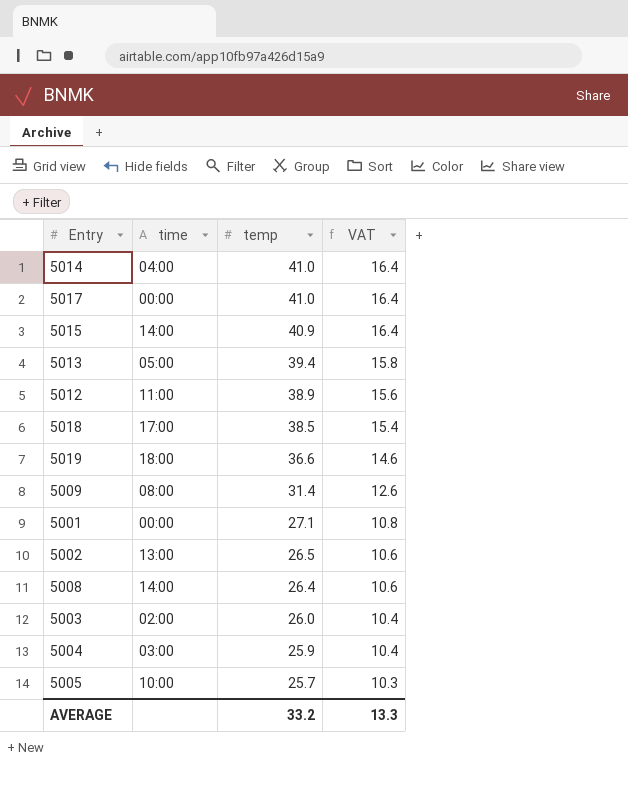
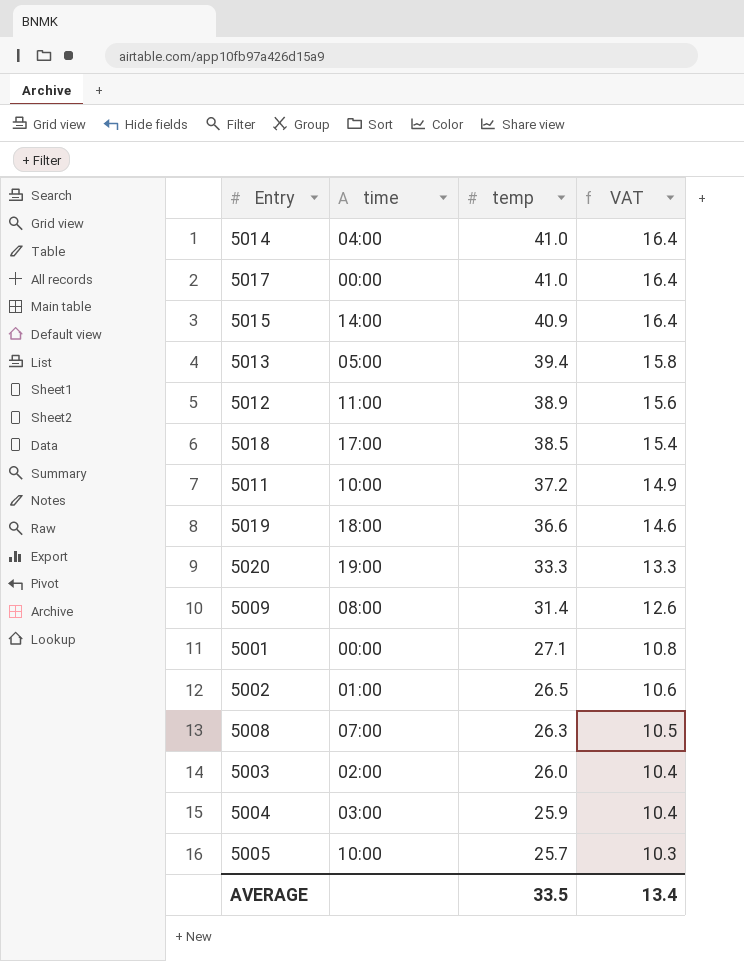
row 5011: none -> 10:00 | 37.2 | 14.9
row 5020: none -> 19:00 | 33.3 | 13.3
5002 | time: 13:00 -> 01:00
5008 | time: 14:00 -> 07:00
5008 | temp: 26.4 -> 26.3
5008 | VAT: 10.6 -> 10.5
AVERAGE | temp: 33.2 -> 33.5
AVERAGE | VAT: 13.3 -> 13.4

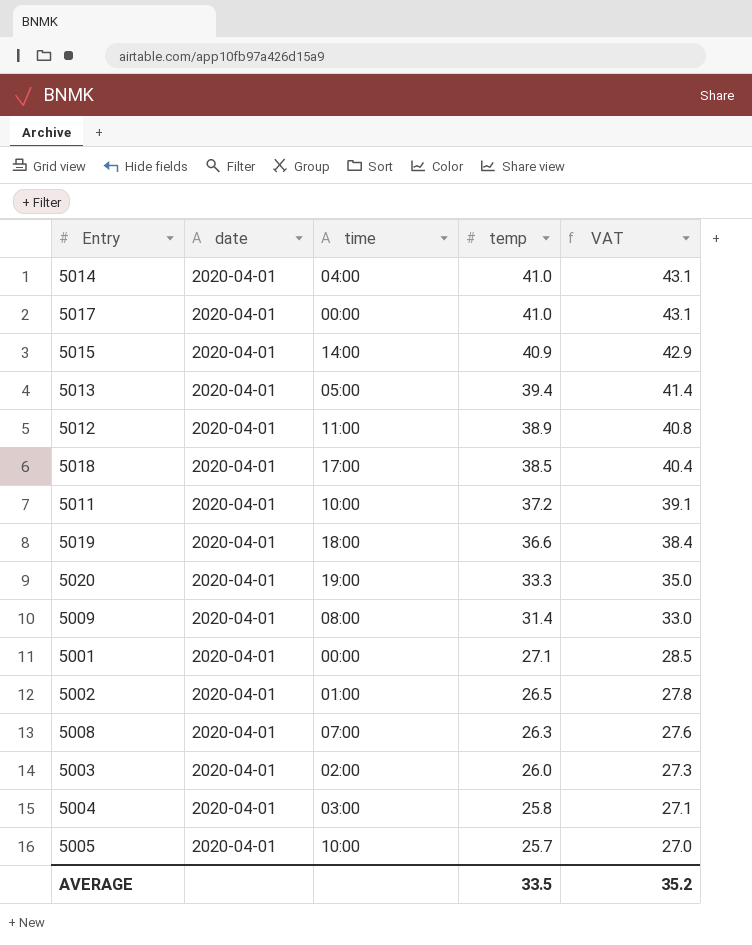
column date | position: none -> 2
column VAT | formula: [temp] * 0.4 -> [temp] * 1.05
5004 | temp: 25.9 -> 25.8
AVERAGE | VAT: 13.4 -> 35.2

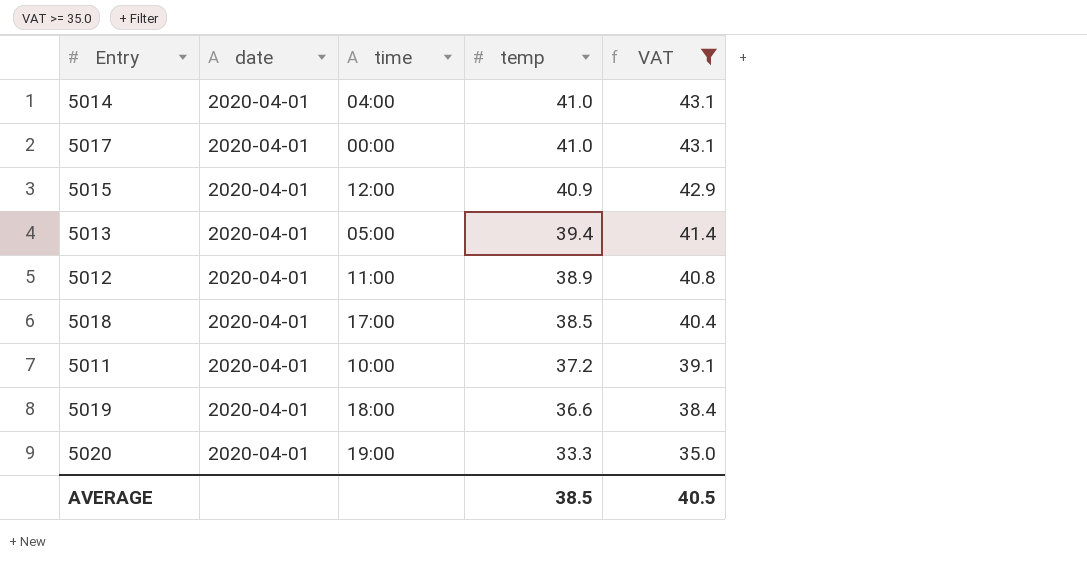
filter: none -> VAT >= 35.0
5015 | time: 14:00 -> 12:00
AVERAGE | temp: 33.5 -> 38.5
AVERAGE | VAT: 35.2 -> 40.5

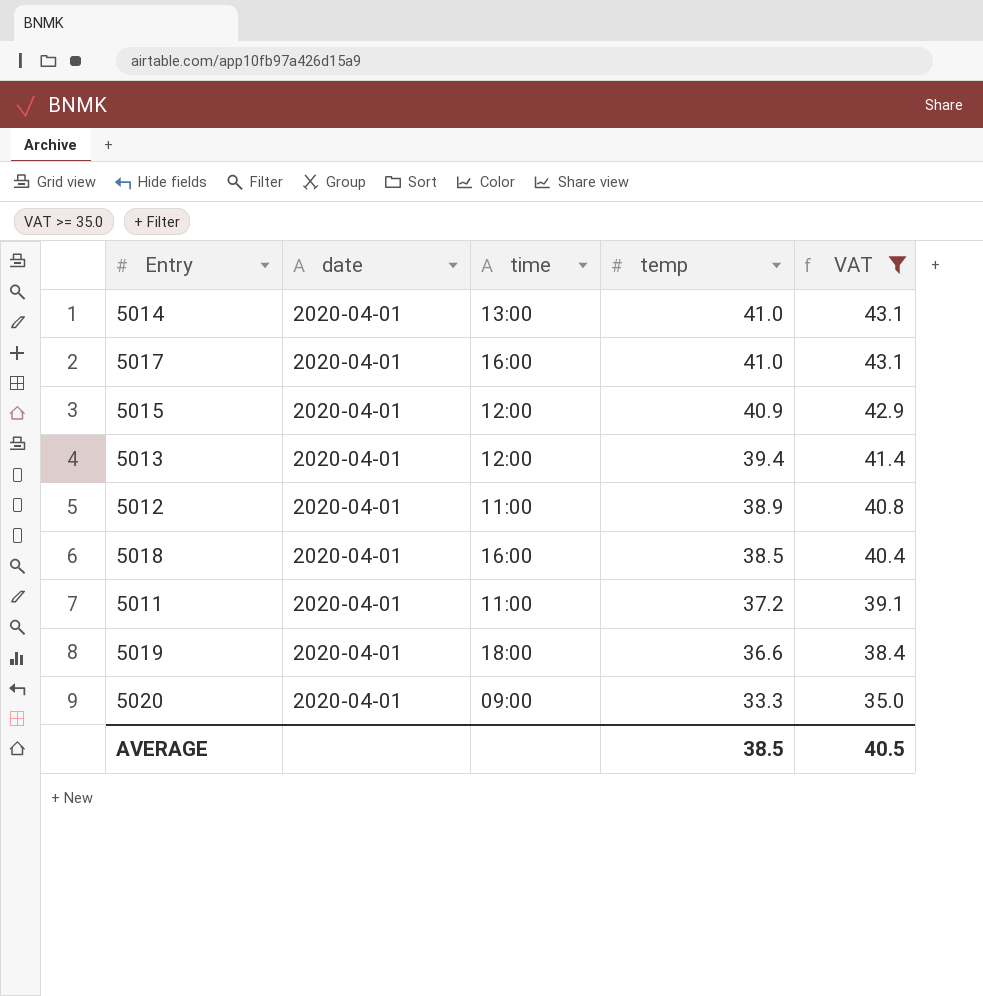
5014 | time: 04:00 -> 13:00
5017 | time: 00:00 -> 16:00
5013 | time: 05:00 -> 12:00
5018 | time: 17:00 -> 16:00
5011 | time: 10:00 -> 11:00
5020 | time: 19:00 -> 09:00

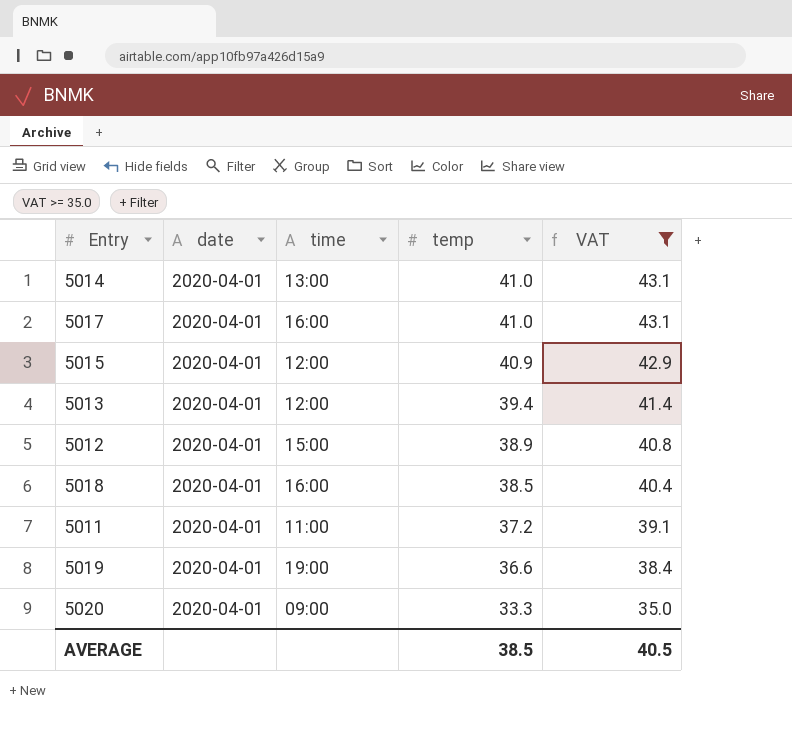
5012 | time: 11:00 -> 15:00
5019 | time: 18:00 -> 19:00

